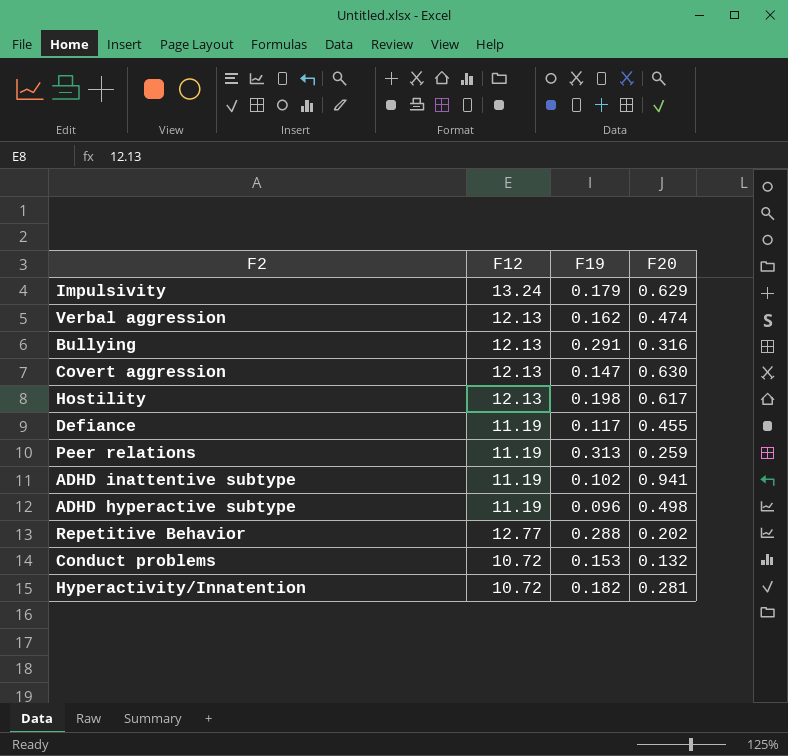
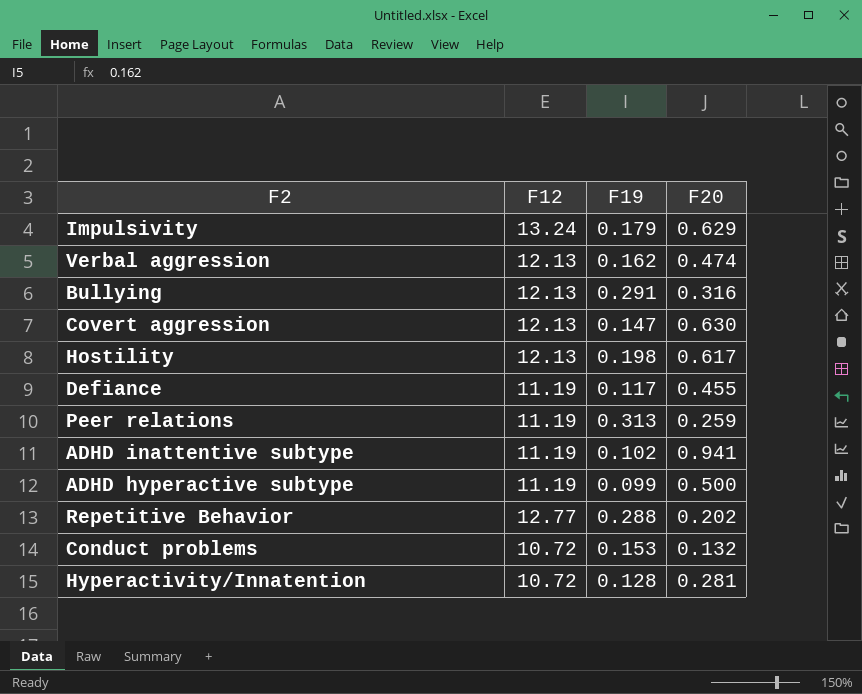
ADHD hyperactive subtype | F19: 0.096 -> 0.099
ADHD hyperactive subtype | F20: 0.498 -> 0.500
Hyperactivity/Innatention | F19: 0.182 -> 0.128

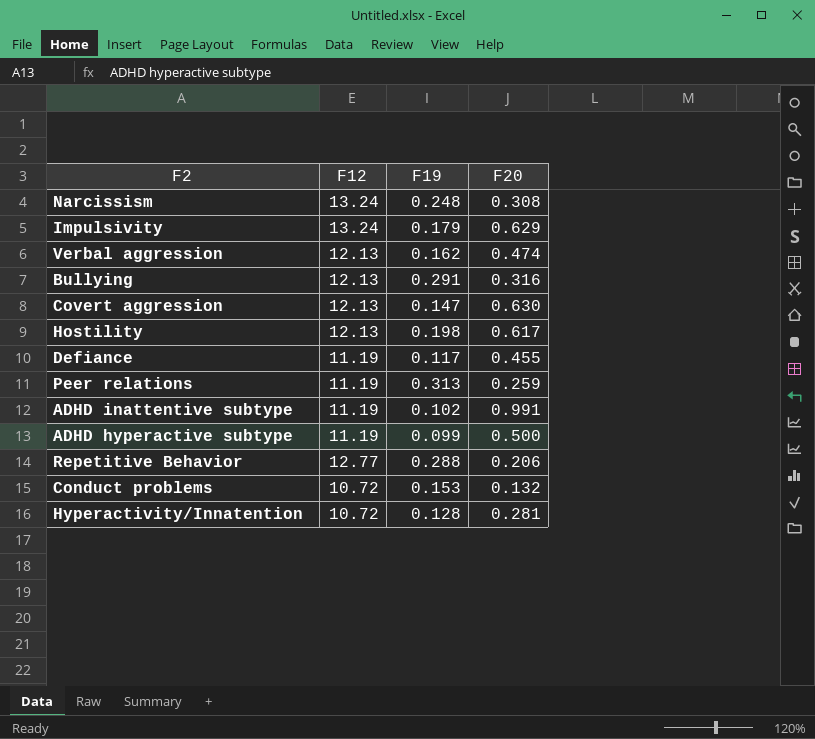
row Narcissism: none -> 13.24 | 0.248 | 0.308
ADHD inattentive subtype | F20: 0.941 -> 0.991
Repetitive Behavior | F20: 0.202 -> 0.206

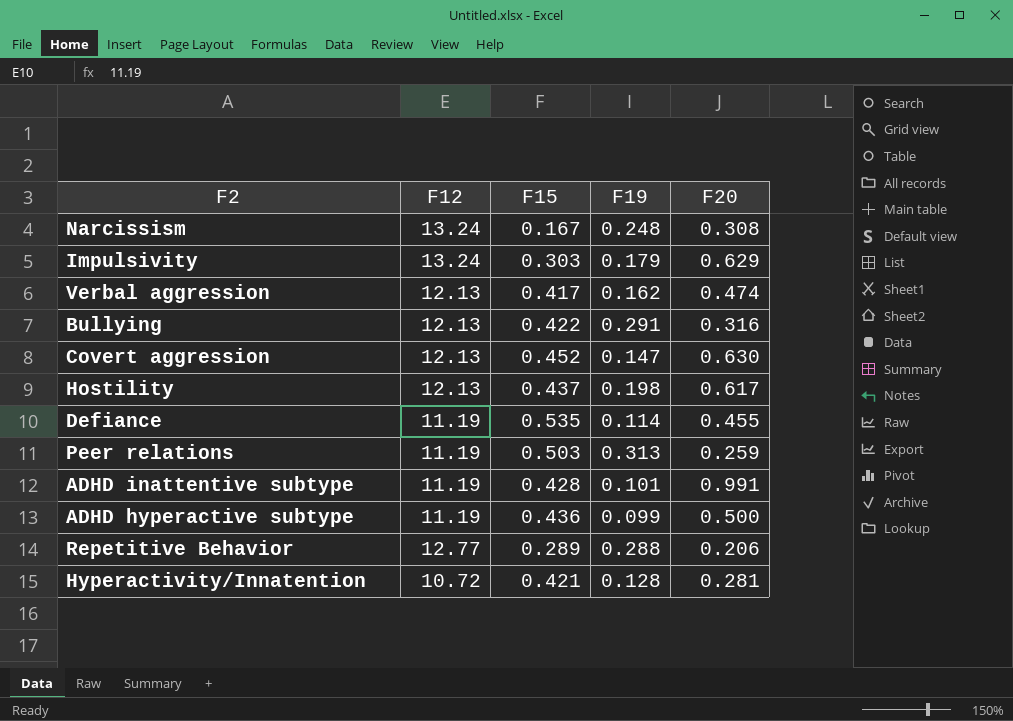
column F15 | position: none -> 3
row Conduct problems: 10.72 | 0.153 | 0.132 -> none
Defiance | F19: 0.117 -> 0.114
ADHD inattentive subtype | F19: 0.102 -> 0.101

